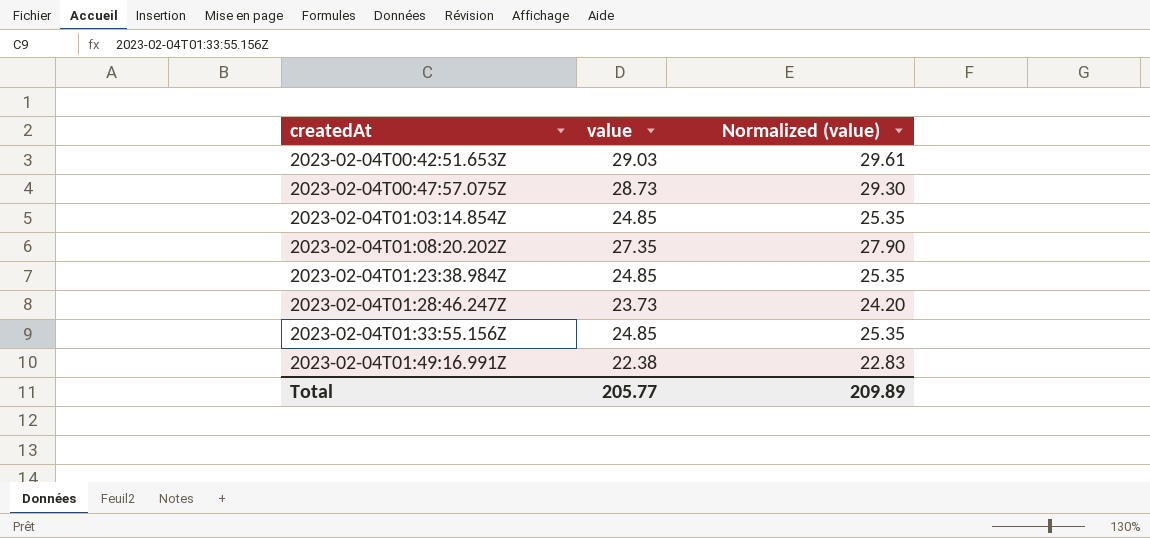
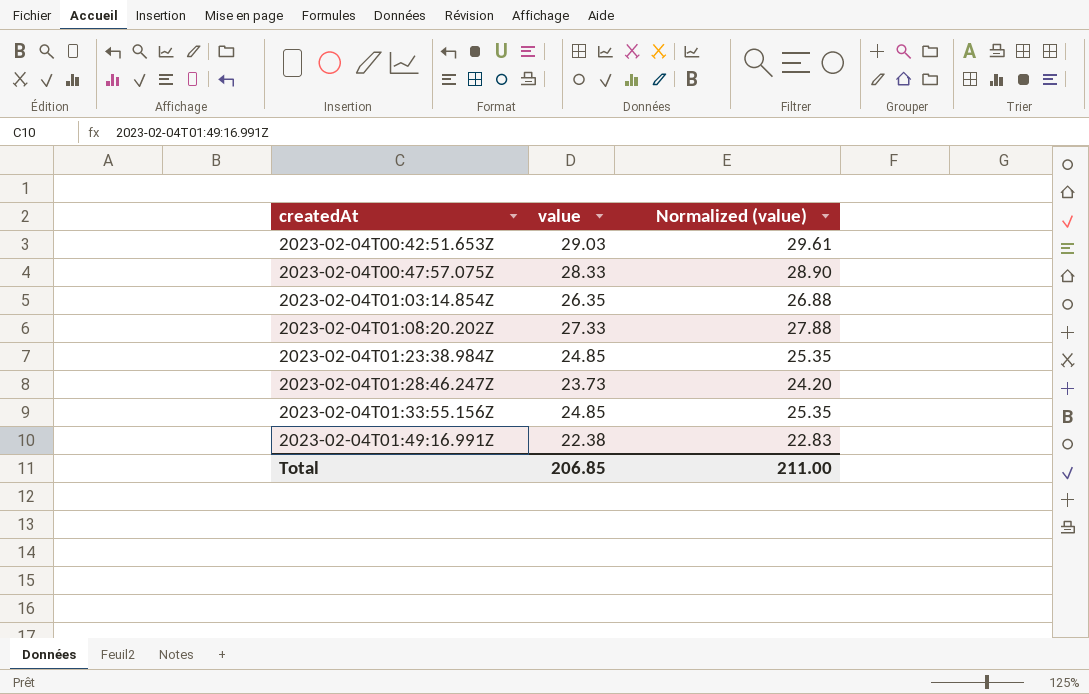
2023-02-04T00:47:57.075Z | value: 28.73 -> 28.33
2023-02-04T00:47:57.075Z | Normalized (value): 29.30 -> 28.90
2023-02-04T01:03:14.854Z | value: 24.85 -> 26.35
2023-02-04T01:03:14.854Z | Normalized (value): 25.35 -> 26.88
2023-02-04T01:08:20.202Z | value: 27.35 -> 27.33
2023-02-04T01:08:20.202Z | Normalized (value): 27.90 -> 27.88
Total | value: 205.77 -> 206.85
Total | Normalized (value): 209.89 -> 211.00

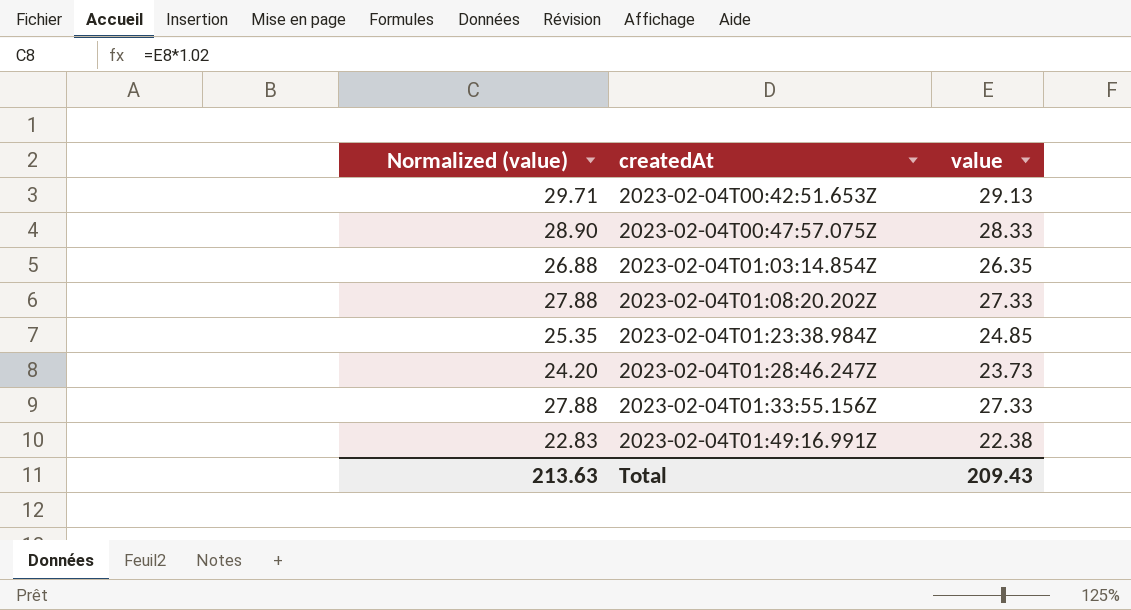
column Normalized (value) | position: 3 -> 1
2023-02-04T00:42:51.653Z | Normalized (value): 29.61 -> 29.71
2023-02-04T00:42:51.653Z | value: 29.03 -> 29.13
2023-02-04T01:33:55.156Z | Normalized (value): 25.35 -> 27.88
2023-02-04T01:33:55.156Z | value: 24.85 -> 27.33
Total | Normalized (value): 211.00 -> 213.63
Total | value: 206.85 -> 209.43

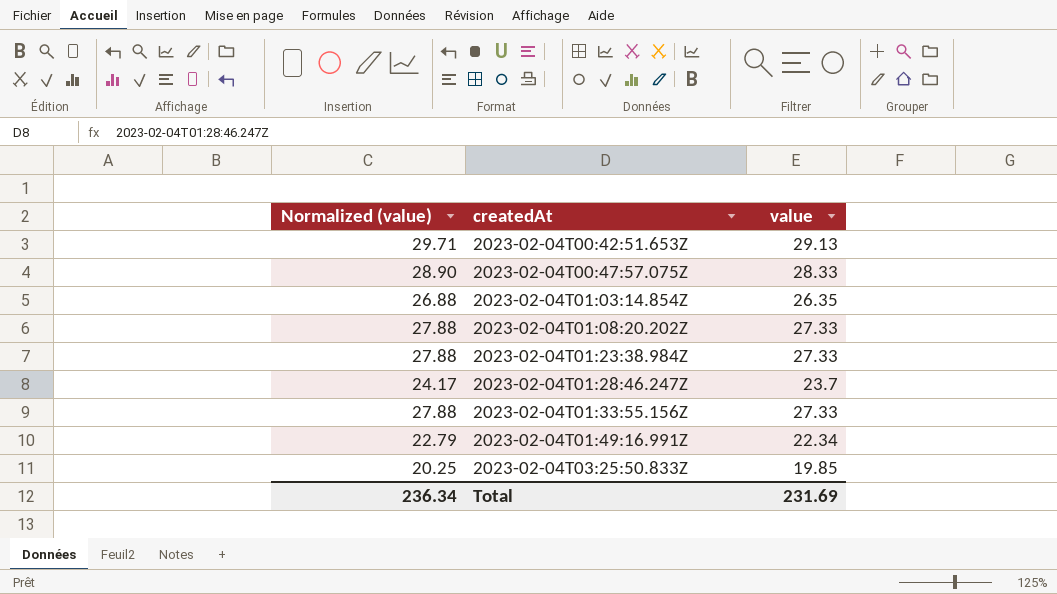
2023-02-04T01:23:38.984Z | Normalized (value): 25.35 -> 27.88
2023-02-04T01:23:38.984Z | value: 24.85 -> 27.33
2023-02-04T01:28:46.247Z | Normalized (value): 24.20 -> 24.17
2023-02-04T01:28:46.247Z | value: 23.73 -> 23.7
2023-02-04T01:49:16.991Z | Normalized (value): 22.83 -> 22.79
2023-02-04T01:49:16.991Z | value: 22.38 -> 22.34
row 2023-02-04T03:25:50.833Z: none -> 20.25 | 19.85
Total | Normalized (value): 213.63 -> 236.34
Total | value: 209.43 -> 231.69

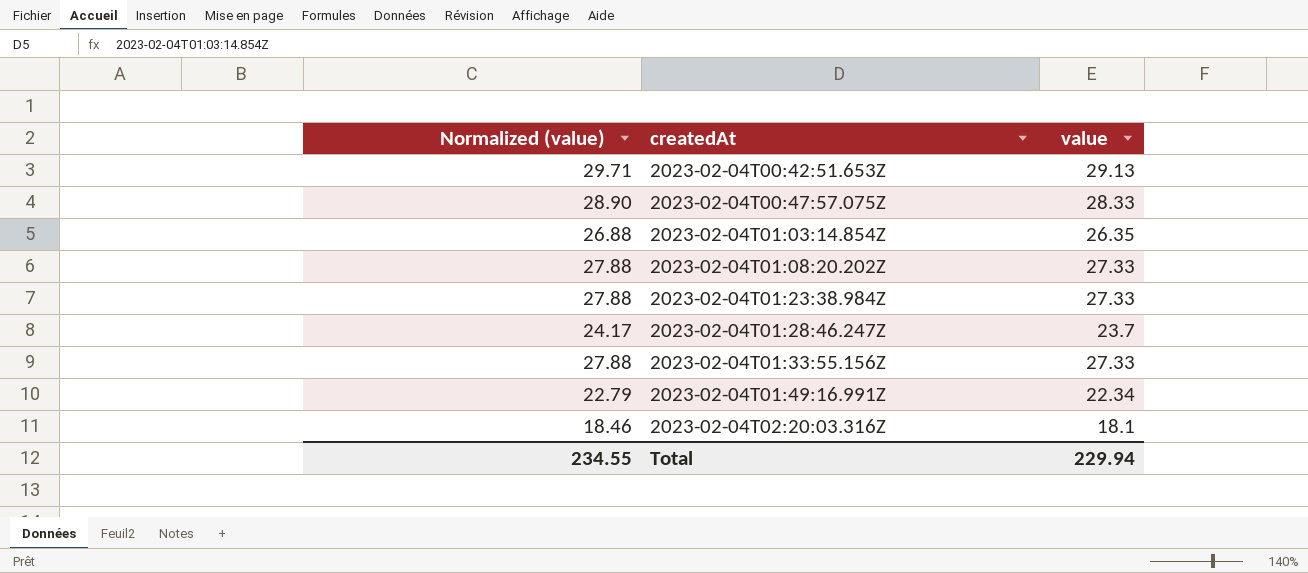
row 2023-02-04T03:25:50.833Z: 20.25 | 19.85 -> none
row 2023-02-04T02:20:03.316Z: none -> 18.46 | 18.1
Total | Normalized (value): 236.34 -> 234.55
Total | value: 231.69 -> 229.94

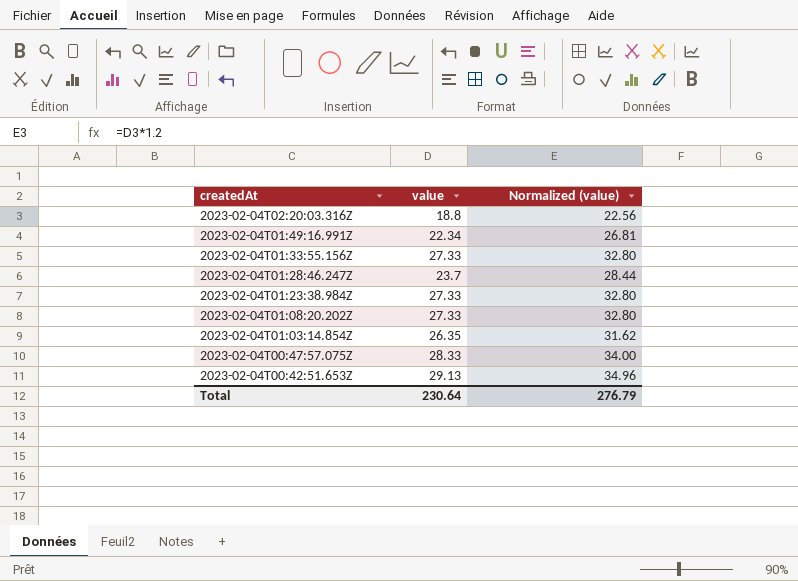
row order: createdAt ascending -> createdAt descending
column Normalized (value) | formula: [value] * 1.02 -> [value] * 1.2
column Normalized (value) | position: 1 -> 3
2023-02-04T02:20:03.316Z | value: 18.1 -> 18.8
Total | value: 229.94 -> 230.64
Total | Normalized (value): 234.55 -> 276.79

